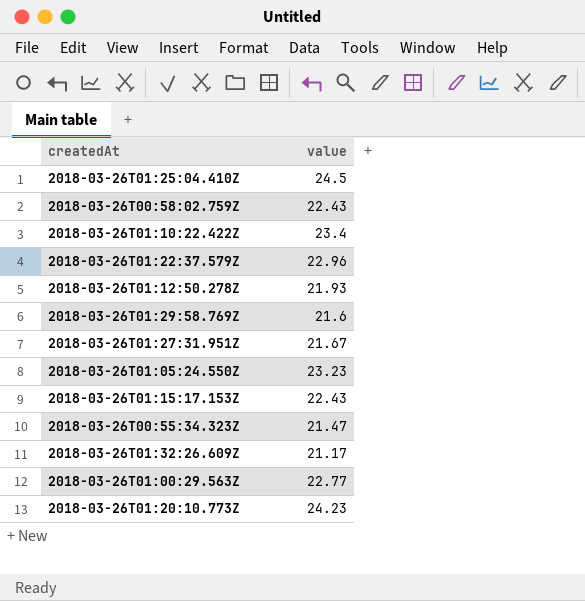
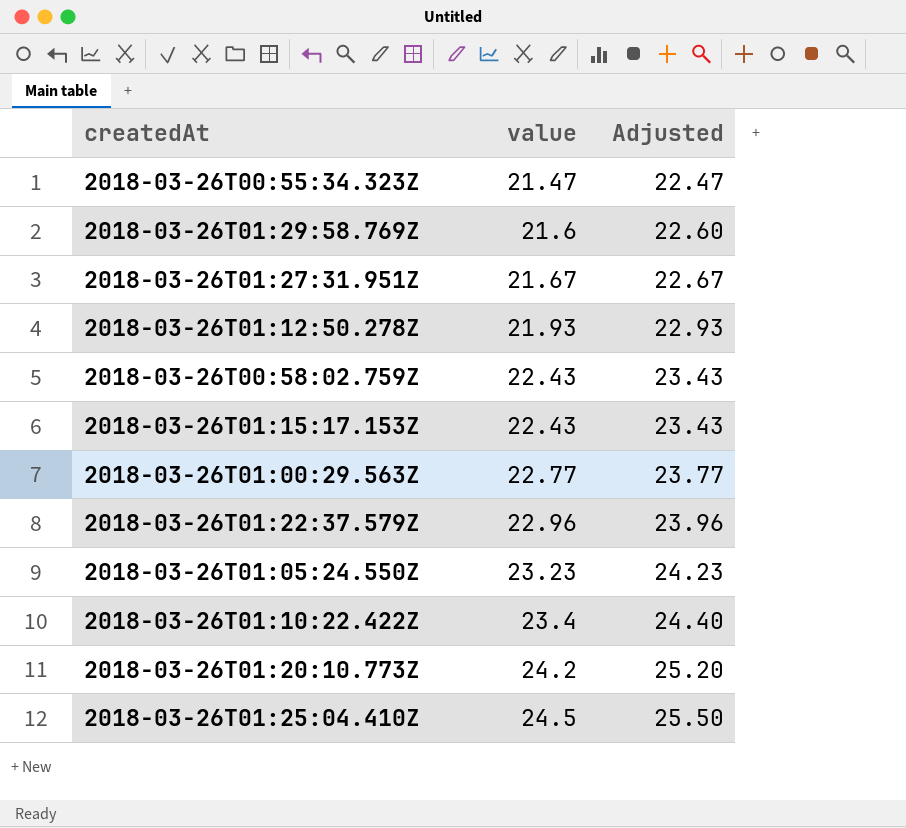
row order: none -> value ascending
column Adjusted | formula: none -> [value] + 1
row 2018-03-26T01:32:26.609Z: 21.17 -> none
2018-03-26T01:20:10.773Z | value: 24.23 -> 24.2

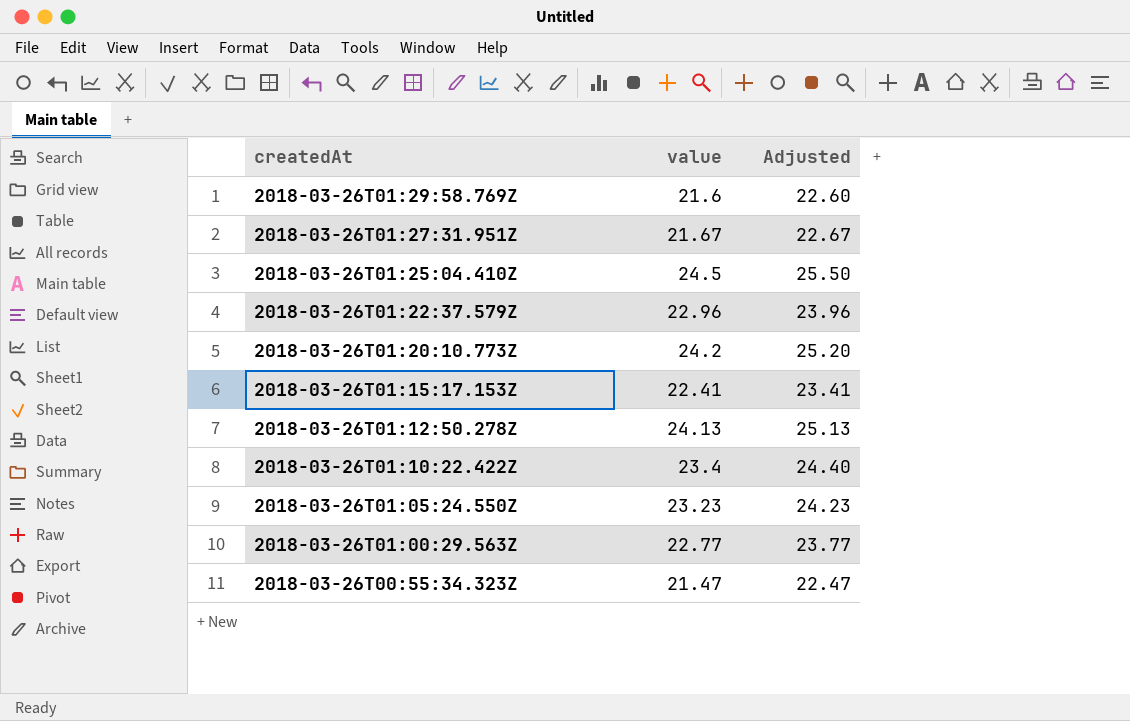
row order: value ascending -> createdAt descending
row 2018-03-26T00:58:02.759Z: 22.43 | 23.43 -> none
2018-03-26T01:15:17.153Z | value: 22.43 -> 22.41
2018-03-26T01:15:17.153Z | Adjusted: 23.43 -> 23.41
2018-03-26T01:12:50.278Z | value: 21.93 -> 24.13
2018-03-26T01:12:50.278Z | Adjusted: 22.93 -> 25.13

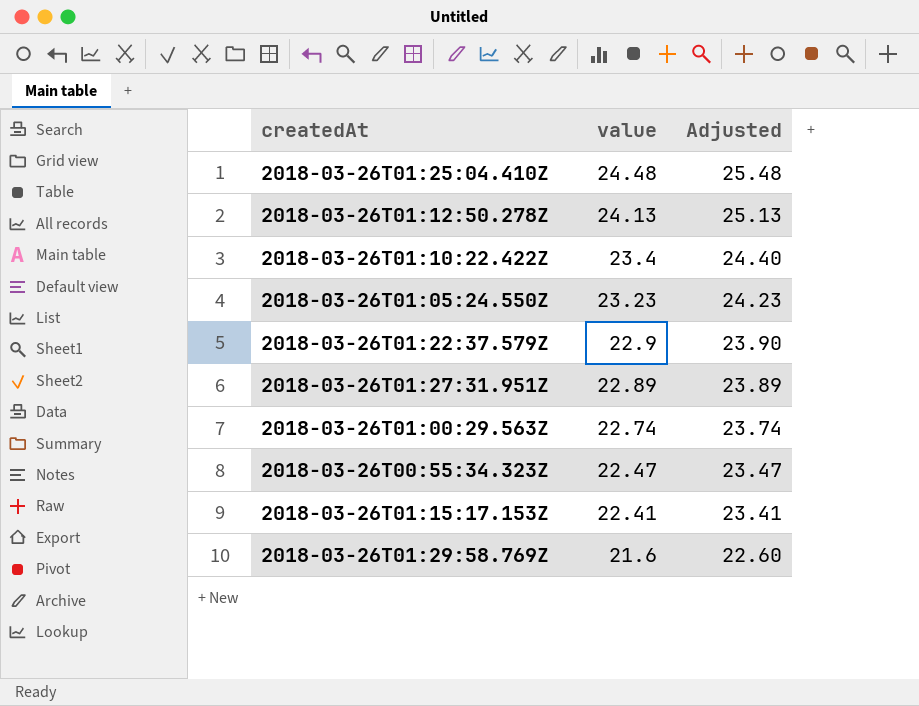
row order: createdAt descending -> value descending
row 2018-03-26T01:20:10.773Z: 24.2 | 25.20 -> none
2018-03-26T01:25:04.410Z | value: 24.5 -> 24.48
2018-03-26T01:25:04.410Z | Adjusted: 25.50 -> 25.48
2018-03-26T01:22:37.579Z | value: 22.96 -> 22.9
2018-03-26T01:22:37.579Z | Adjusted: 23.96 -> 23.90
2018-03-26T01:27:31.951Z | value: 21.67 -> 22.89
2018-03-26T01:27:31.951Z | Adjusted: 22.67 -> 23.89
2018-03-26T01:00:29.563Z | value: 22.77 -> 22.74
2018-03-26T01:00:29.563Z | Adjusted: 23.77 -> 23.74
2018-03-26T00:55:34.323Z | value: 21.47 -> 22.47
2018-03-26T00:55:34.323Z | Adjusted: 22.47 -> 23.47

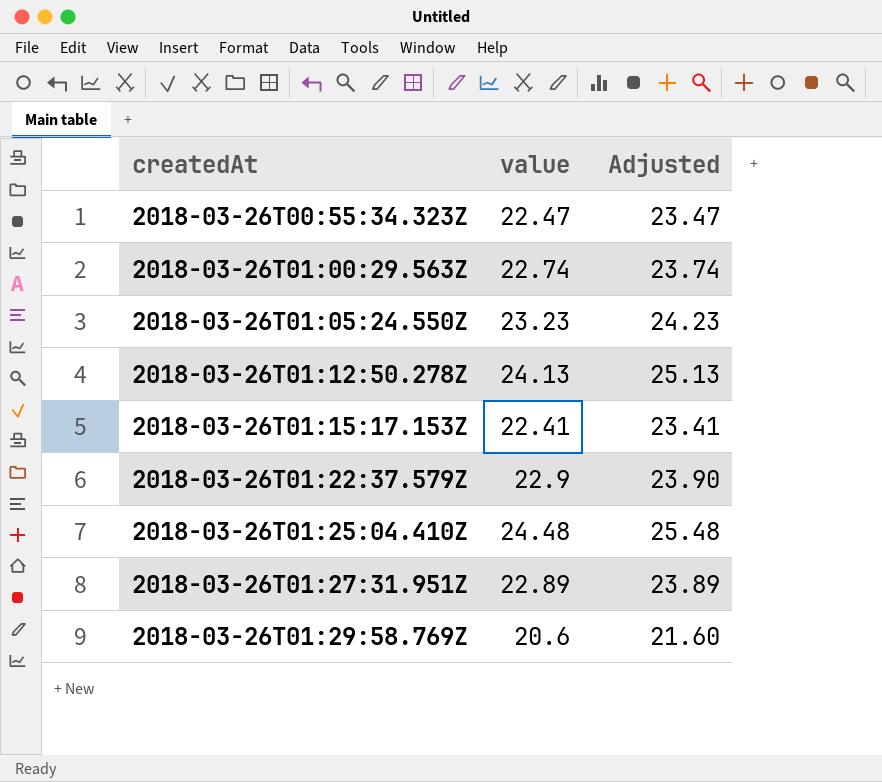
row order: value descending -> createdAt ascending
row 2018-03-26T01:10:22.422Z: 23.4 | 24.40 -> none
2018-03-26T01:29:58.769Z | value: 21.6 -> 20.6
2018-03-26T01:29:58.769Z | Adjusted: 22.60 -> 21.60

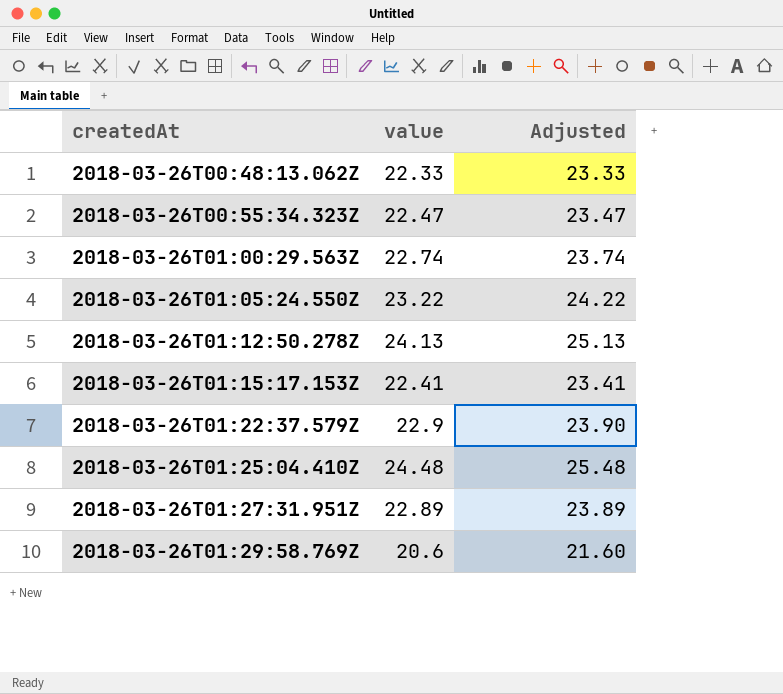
row 2018-03-26T00:48:13.062Z: none -> 22.33 | 23.33
2018-03-26T01:05:24.550Z | value: 23.23 -> 23.22
2018-03-26T01:05:24.550Z | Adjusted: 24.23 -> 24.22

